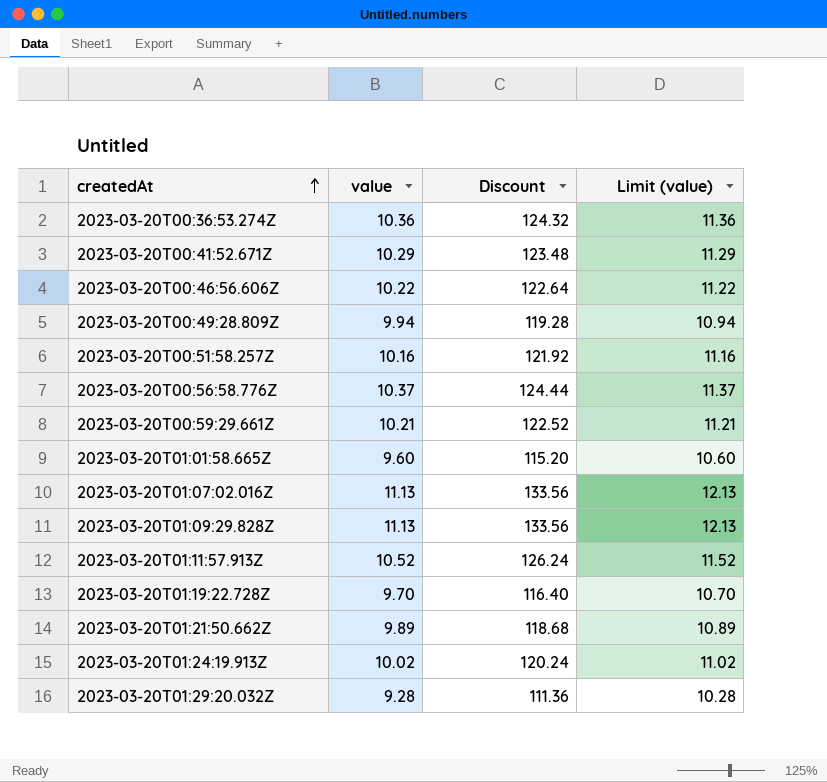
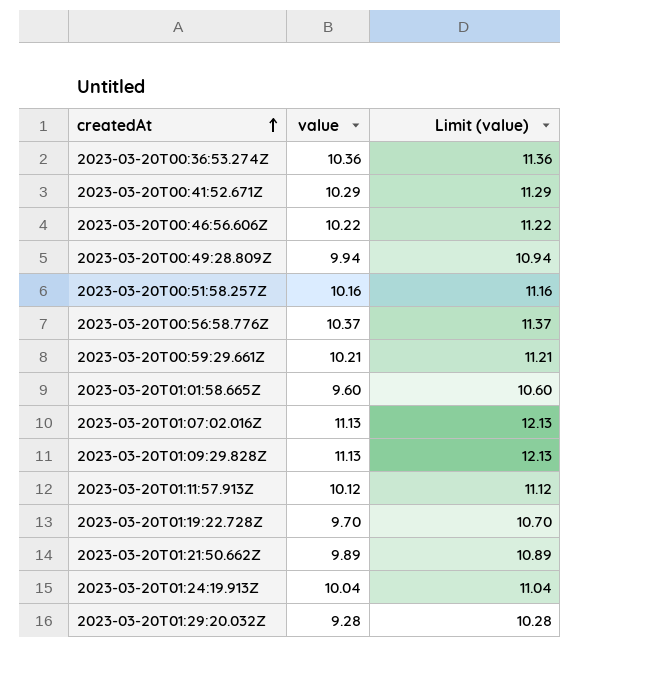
column Discount | formula: [value] * 12 -> none
2023-03-20T01:11:57.913Z | value: 10.52 -> 10.12
2023-03-20T01:11:57.913Z | Limit (value): 11.52 -> 11.12
2023-03-20T01:24:19.913Z | value: 10.02 -> 10.04
2023-03-20T01:24:19.913Z | Limit (value): 11.02 -> 11.04

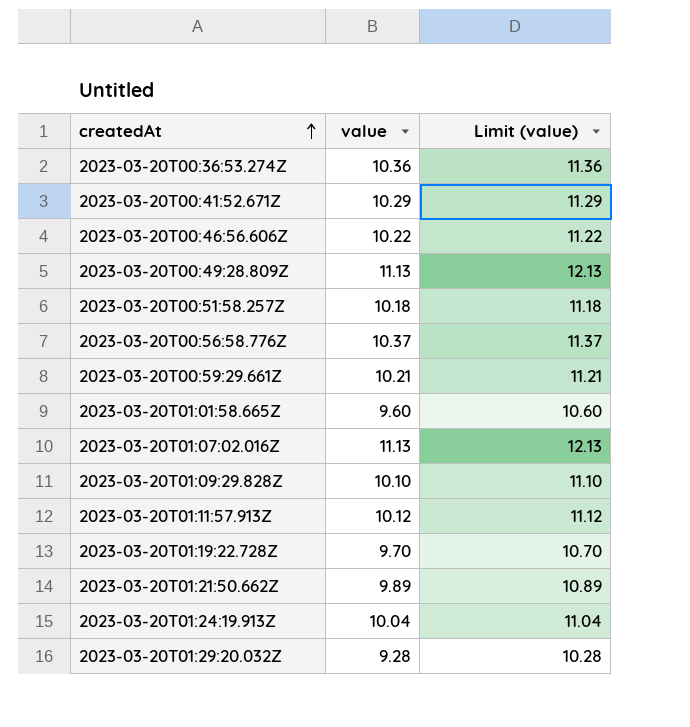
2023-03-20T00:49:28.809Z | value: 9.94 -> 11.13
2023-03-20T00:49:28.809Z | Limit (value): 10.94 -> 12.13
2023-03-20T00:51:58.257Z | value: 10.16 -> 10.18
2023-03-20T00:51:58.257Z | Limit (value): 11.16 -> 11.18
2023-03-20T01:09:29.828Z | value: 11.13 -> 10.10
2023-03-20T01:09:29.828Z | Limit (value): 12.13 -> 11.10

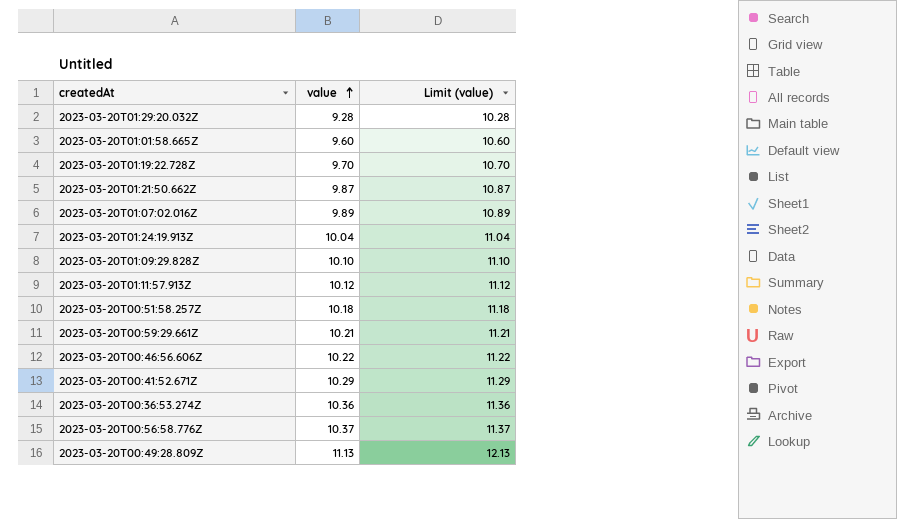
row order: createdAt ascending -> value ascending
2023-03-20T01:21:50.662Z | value: 9.89 -> 9.87
2023-03-20T01:21:50.662Z | Limit (value): 10.89 -> 10.87
2023-03-20T01:07:02.016Z | value: 11.13 -> 9.89
2023-03-20T01:07:02.016Z | Limit (value): 12.13 -> 10.89

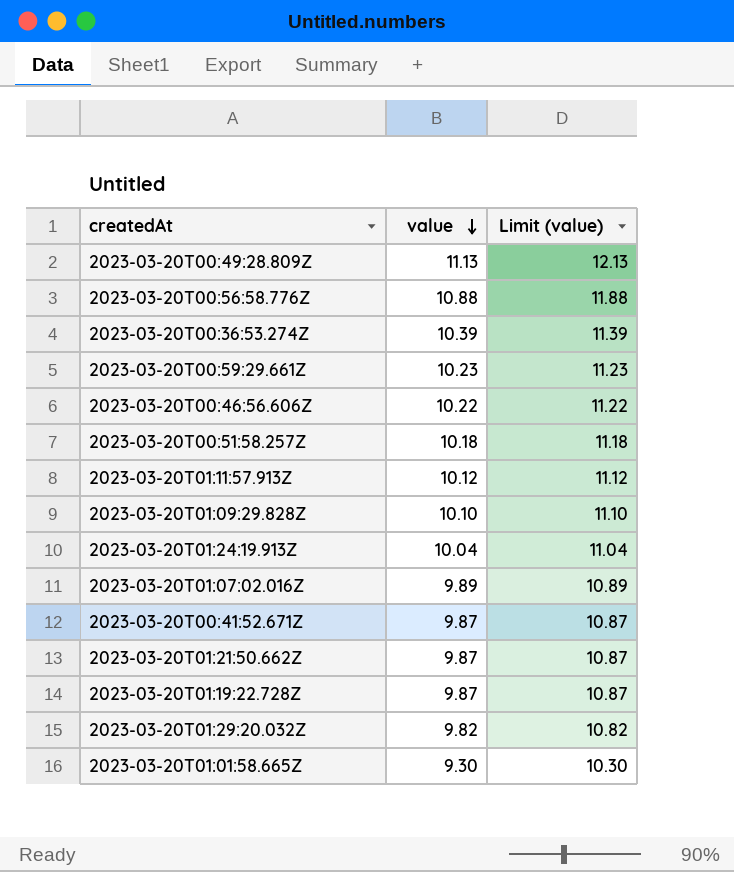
row order: value ascending -> value descending
2023-03-20T00:56:58.776Z | value: 10.37 -> 10.88
2023-03-20T00:56:58.776Z | Limit (value): 11.37 -> 11.88
2023-03-20T00:36:53.274Z | value: 10.36 -> 10.39
2023-03-20T00:36:53.274Z | Limit (value): 11.36 -> 11.39
2023-03-20T00:59:29.661Z | value: 10.21 -> 10.23
2023-03-20T00:59:29.661Z | Limit (value): 11.21 -> 11.23
2023-03-20T00:41:52.671Z | value: 10.29 -> 9.87
2023-03-20T00:41:52.671Z | Limit (value): 11.29 -> 10.87
2023-03-20T01:19:22.728Z | value: 9.70 -> 9.87
2023-03-20T01:19:22.728Z | Limit (value): 10.70 -> 10.87
2023-03-20T01:29:20.032Z | value: 9.28 -> 9.82
2023-03-20T01:29:20.032Z | Limit (value): 10.28 -> 10.82
2023-03-20T01:01:58.665Z | value: 9.60 -> 9.30
2023-03-20T01:01:58.665Z | Limit (value): 10.60 -> 10.30

